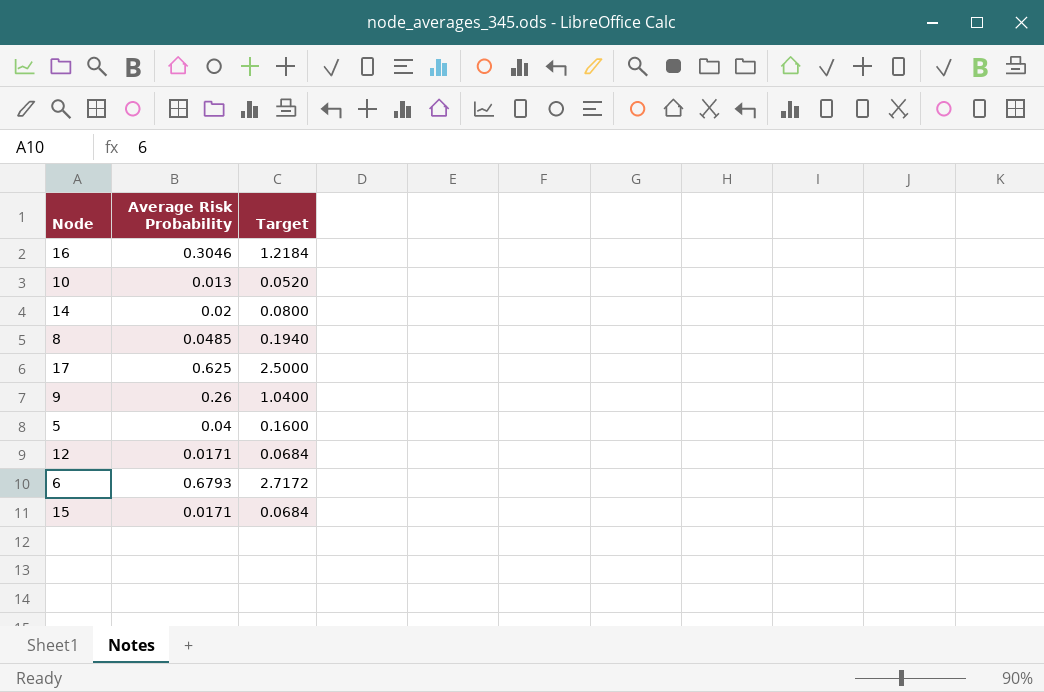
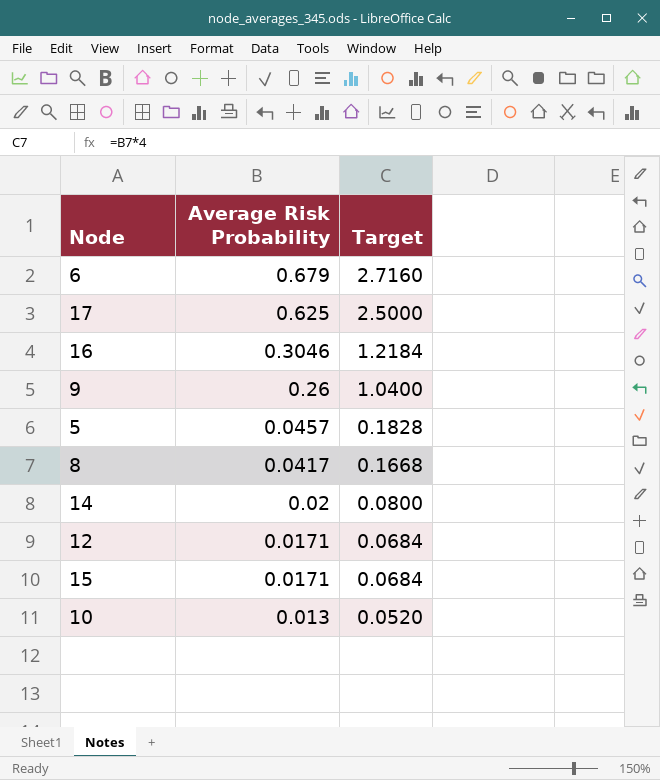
row order: none -> Average Risk Probability descending
6 | Average Risk Probability: 0.6793 -> 0.679
6 | Target: 2.7172 -> 2.7160
5 | Average Risk Probability: 0.04 -> 0.0457
5 | Target: 0.1600 -> 0.1828
8 | Average Risk Probability: 0.0485 -> 0.0417
8 | Target: 0.1940 -> 0.1668

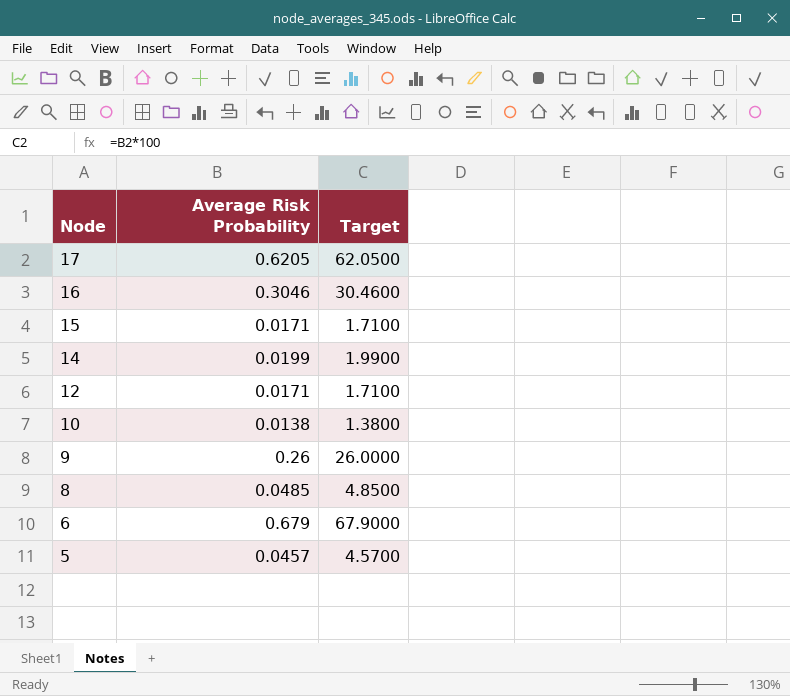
row order: Average Risk Probability descending -> Node descending
column Target | formula: [Average Risk Probability] * 4 -> [Average Risk Probability] * 100
17 | Average Risk Probability: 0.625 -> 0.6205
14 | Average Risk Probability: 0.02 -> 0.0199
10 | Average Risk Probability: 0.013 -> 0.0138
8 | Average Risk Probability: 0.0417 -> 0.0485

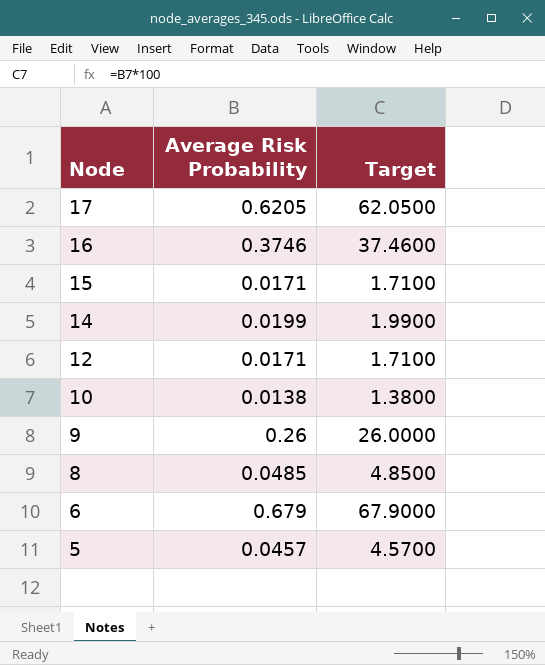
16 | Average Risk Probability: 0.3046 -> 0.3746
16 | Target: 30.4600 -> 37.4600

